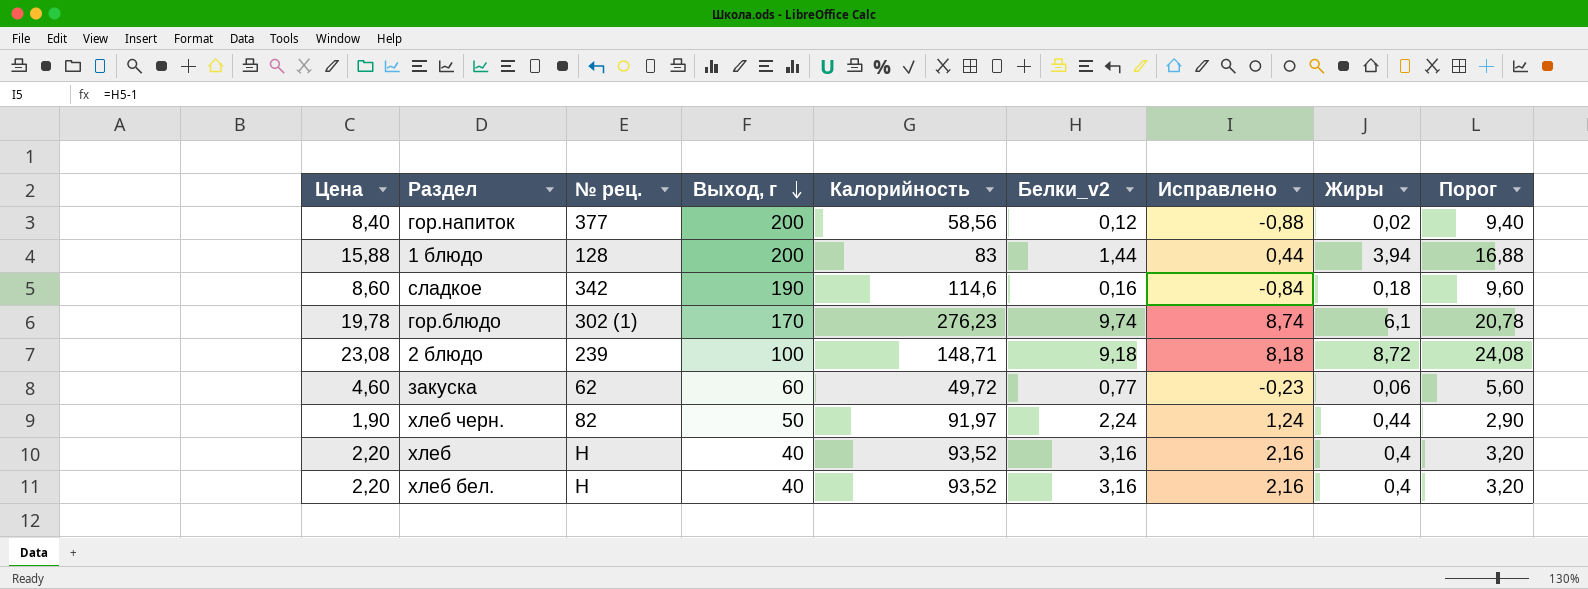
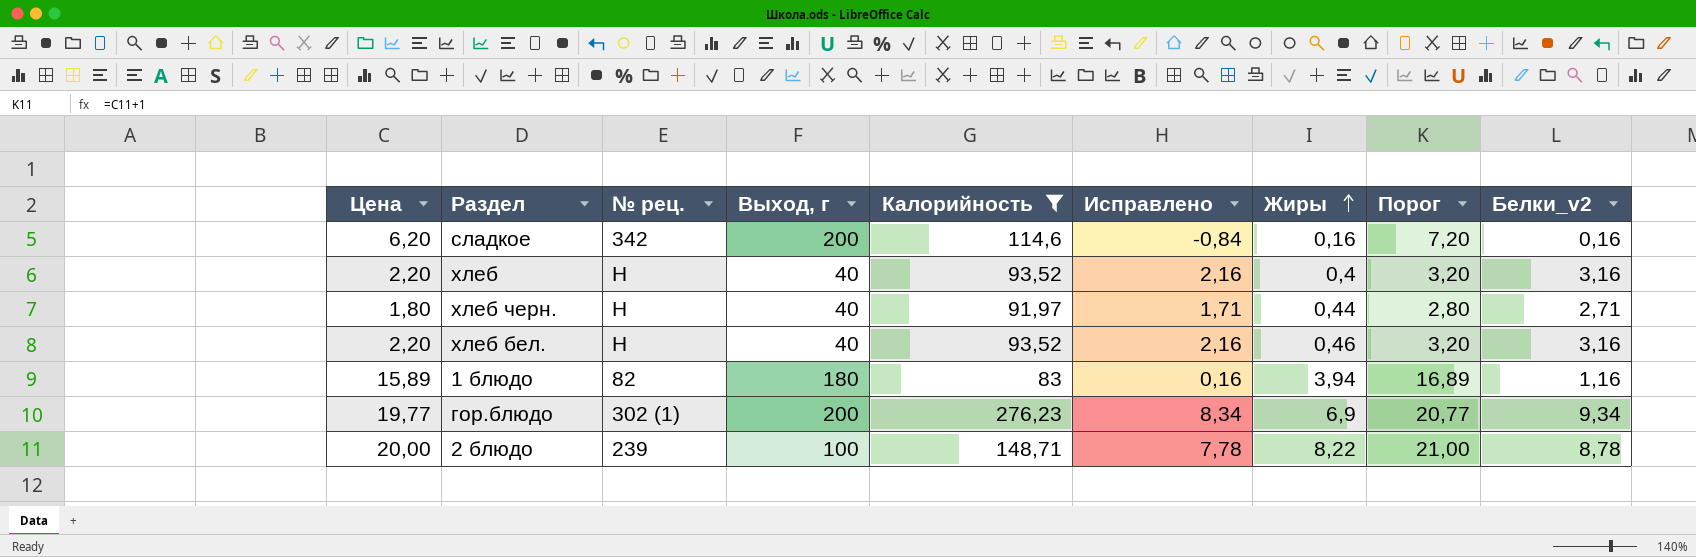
filter: none -> Калорийность >= 83
row order: Выход, г descending -> Жиры ascending
column Белки_v2 | position: 6 -> 9
сладкое | Цена: 8,60 -> 6,20
сладкое | Выход, г: 190 -> 200
сладкое | Жиры: 0,18 -> 0,16
сладкое | Порог: 9,60 -> 7,20
хлеб черн. | Цена: 1,90 -> 1,80
хлеб черн. | № рец.: 82 -> Н
хлеб черн. | Выход, г: 50 -> 40
хлеб черн. | Исправлено: 1,24 -> 1,71
хлеб черн. | Порог: 2,90 -> 2,80
хлеб черн. | Белки_v2: 2,24 -> 2,71
хлеб бел. | Жиры: 0,4 -> 0,46
1 блюдо | Цена: 15,88 -> 15,89
1 блюдо | № рец.: 128 -> 82
1 блюдо | Выход, г: 200 -> 180
1 блюдо | Исправлено: 0,44 -> 0,16
1 блюдо | Порог: 16,88 -> 16,89
1 блюдо | Белки_v2: 1,44 -> 1,16
гор.блюдо | Цена: 19,78 -> 19,77
гор.блюдо | Выход, г: 170 -> 200
гор.блюдо | Исправлено: 8,74 -> 8,34
гор.блюдо | Жиры: 6,1 -> 6,9
гор.блюдо | Порог: 20,78 -> 20,77
гор.блюдо | Белки_v2: 9,74 -> 9,34
2 блюдо | Цена: 23,08 -> 20,00
2 блюдо | Исправлено: 8,18 -> 7,78
2 блюдо | Жиры: 8,72 -> 8,22
2 блюдо | Порог: 24,08 -> 21,00
2 блюдо | Белки_v2: 9,18 -> 8,78

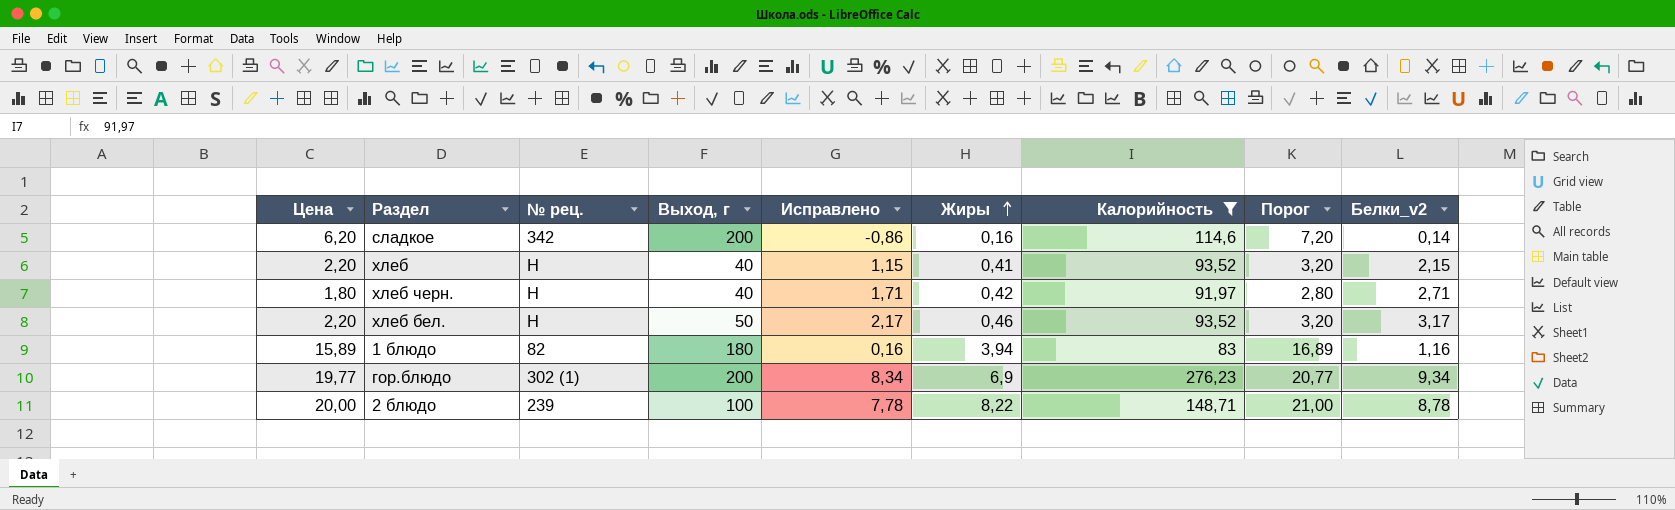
column Калорийность | position: 5 -> 7
сладкое | Исправлено: -0,84 -> -0,86
сладкое | Белки_v2: 0,16 -> 0,14
хлеб | Исправлено: 2,16 -> 1,15
хлеб | Жиры: 0,4 -> 0,41
хлеб | Белки_v2: 3,16 -> 2,15
хлеб черн. | Жиры: 0,44 -> 0,42
хлеб бел. | Выход, г: 40 -> 50
хлеб бел. | Исправлено: 2,16 -> 2,17
хлеб бел. | Белки_v2: 3,16 -> 3,17

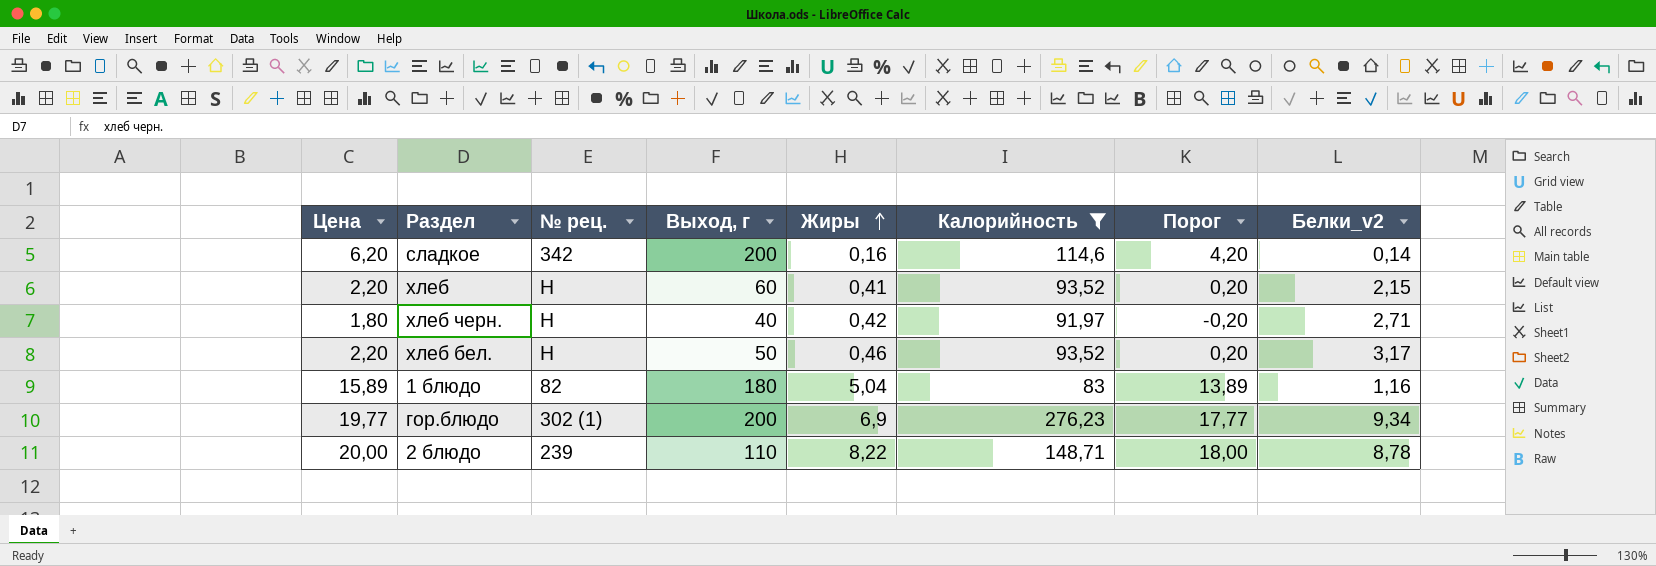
column Исправлено | formula: [Белки_v2] - 1 -> none
column Порог | formula: [Цена] + 1 -> [Цена] - 2
хлеб | Выход, г: 40 -> 60
1 блюдо | Жиры: 3,94 -> 5,04
2 блюдо | Выход, г: 100 -> 110

